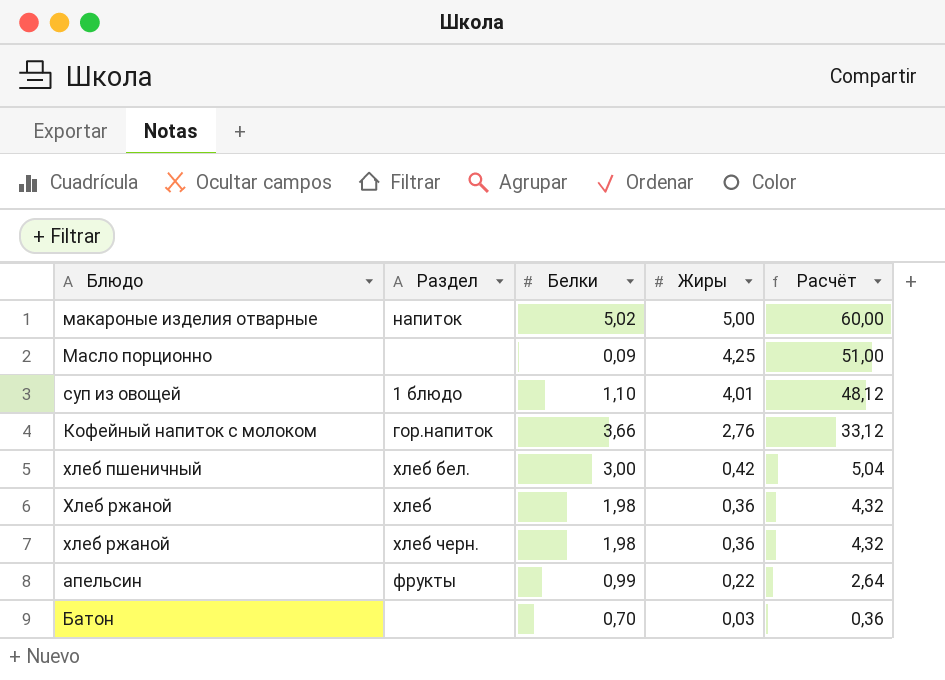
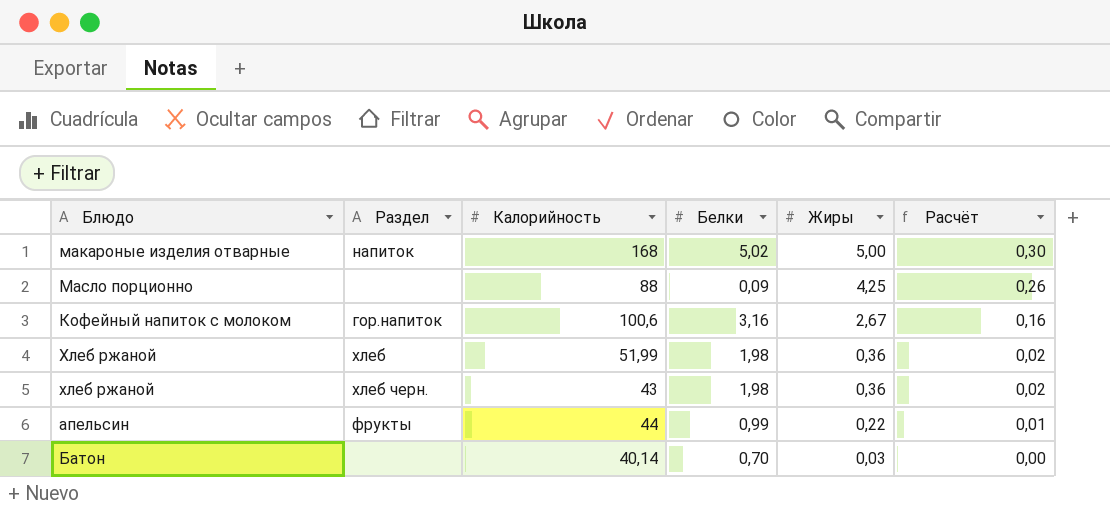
column Калорийность | position: none -> 3
column Расчёт | formula: [Жиры] * 12 -> [Жиры] * 0,06
row суп из овощей: 1 блюдо | 1,10 | 4,01 | 48,12 -> none
row хлеб пшеничный: хлеб бел. | 3,00 | 0,42 | 5,04 -> none
Кофейный напиток с молоком | Белки: 3,66 -> 3,16
Кофейный напиток с молоком | Жиры: 2,76 -> 2,67

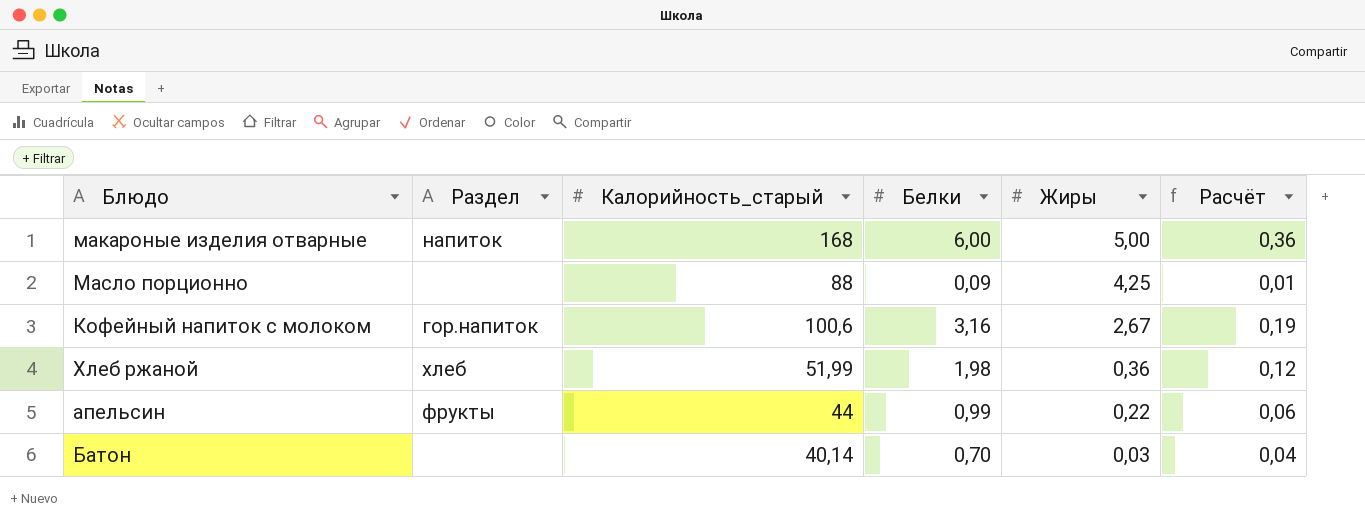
column name: Калорийность -> Калорийность_старый
column Расчёт | formula: [Жиры] * 0,06 -> [Белки] * 0,06
row хлеб ржаной: хлеб черн. | 43 | 1,98 | 0,36 | 0,02 -> none
макароные изделия отварные | Белки: 5,02 -> 6,00

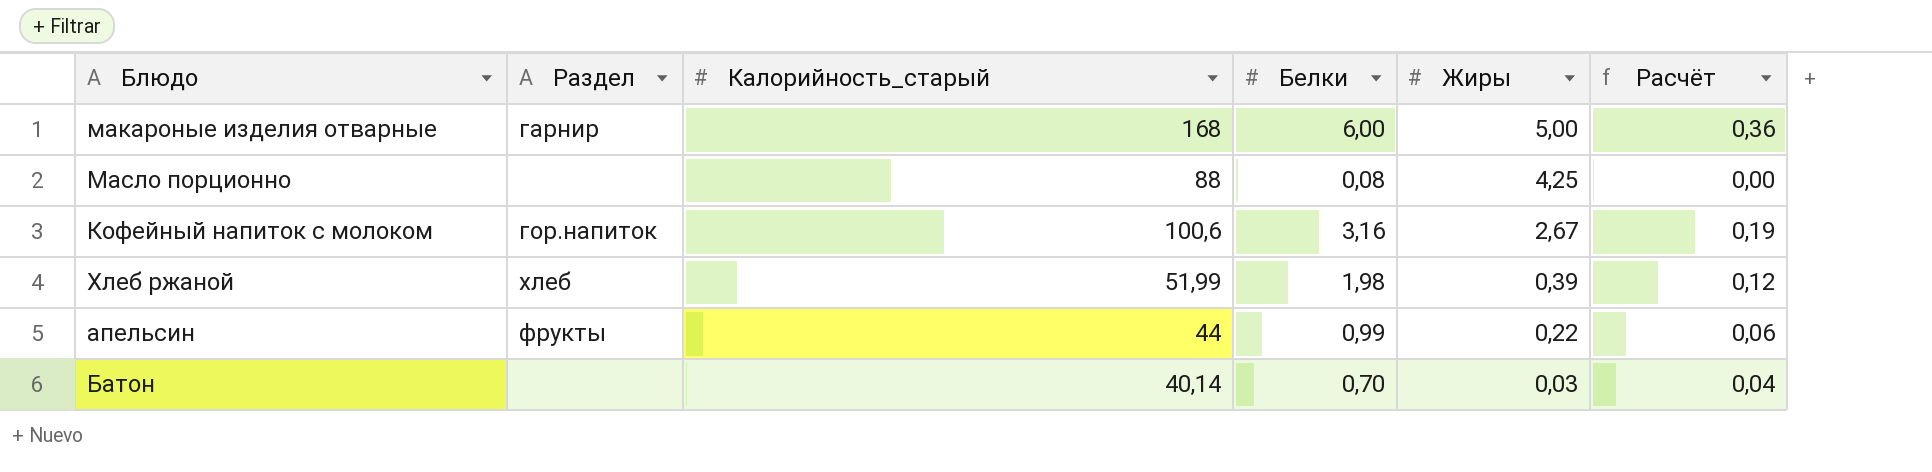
макароные изделия отварные | Раздел: напиток -> гарнир
Масло порционно | Белки: 0,09 -> 0,08
Масло порционно | Расчёт: 0,01 -> 0,00
Хлеб ржаной | Жиры: 0,36 -> 0,39

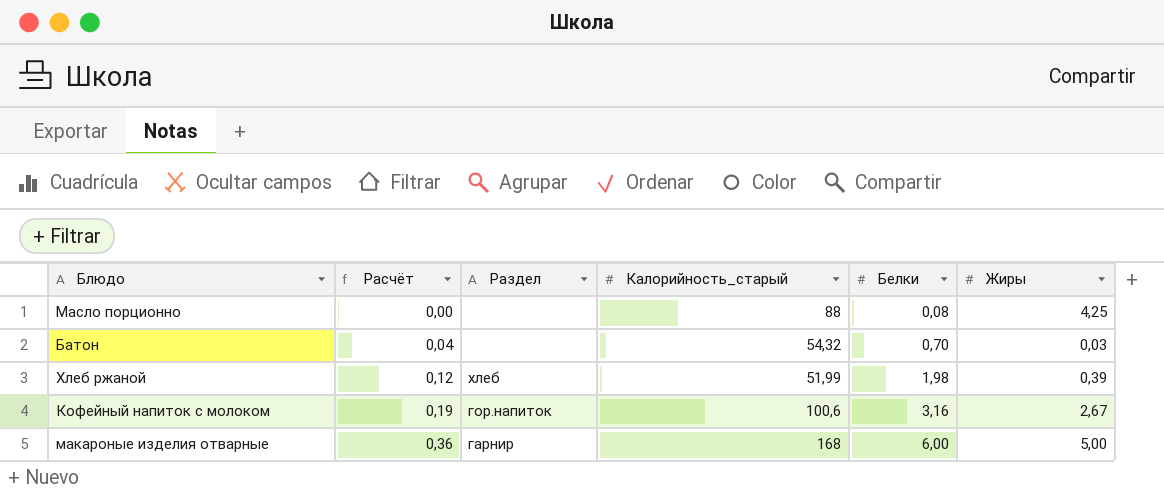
row order: Жиры descending -> Расчёт ascending
column Расчёт | position: 6 -> 2
row апельсин: фрукты | 44 | 0,99 | 0,22 | 0,06 -> none
Батон | Калорийность_старый: 40,14 -> 54,32

